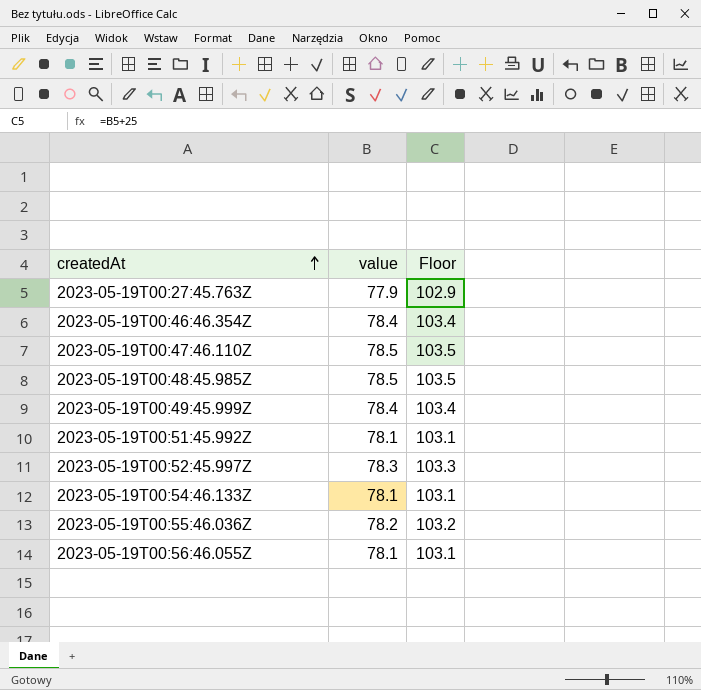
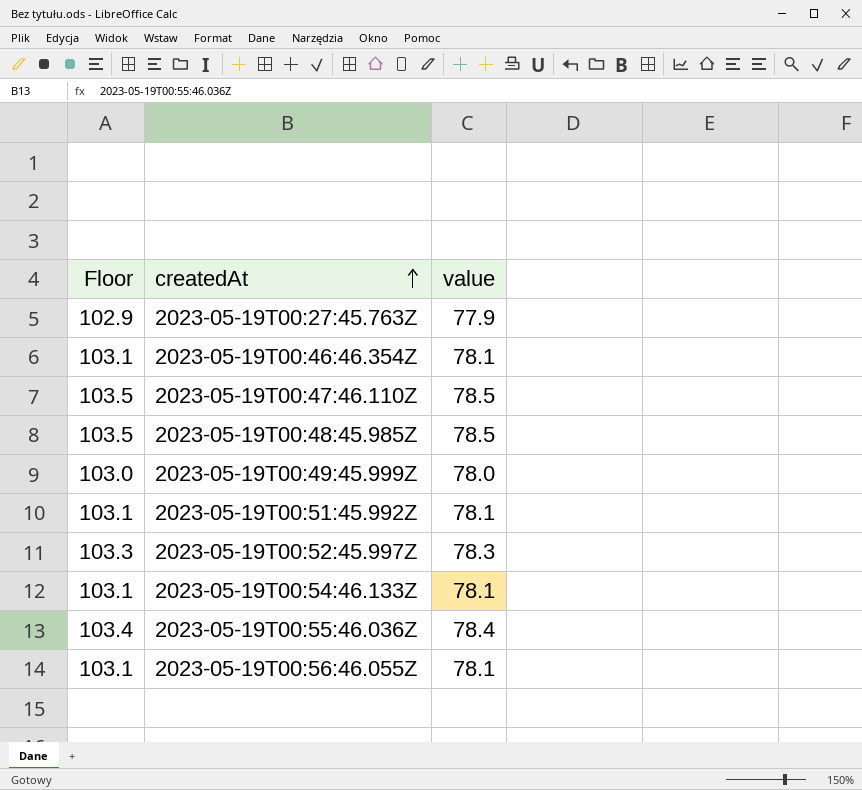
column Floor | position: 3 -> 1
2023-05-19T00:46:46.354Z | Floor: 103.4 -> 103.1
2023-05-19T00:46:46.354Z | value: 78.4 -> 78.1
2023-05-19T00:49:45.999Z | Floor: 103.4 -> 103.0
2023-05-19T00:49:45.999Z | value: 78.4 -> 78.0
2023-05-19T00:55:46.036Z | Floor: 103.2 -> 103.4
2023-05-19T00:55:46.036Z | value: 78.2 -> 78.4

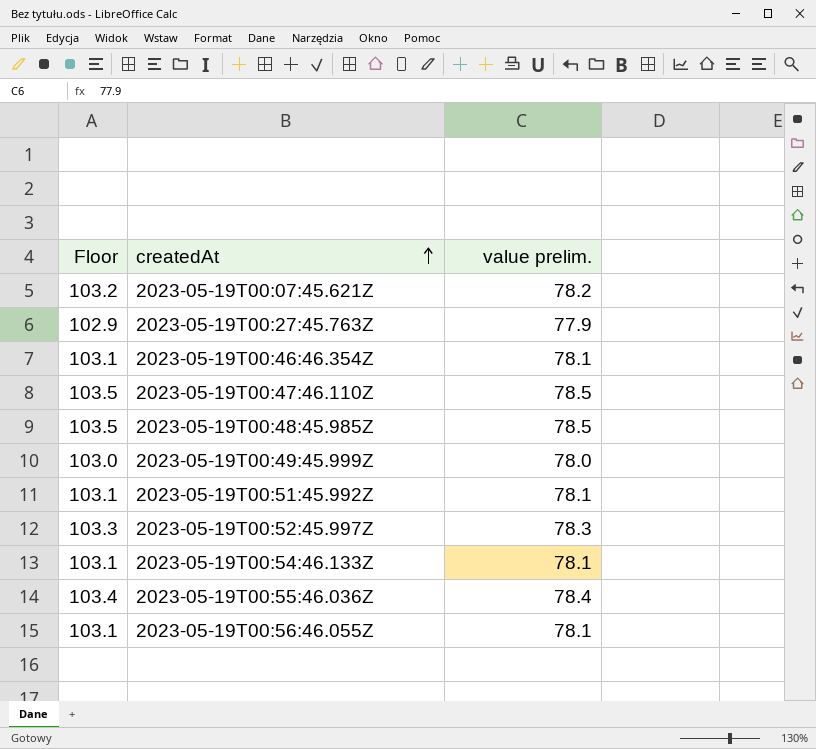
column name: value -> value prelim.
row 2023-05-19T00:07:45.621Z: none -> 103.2 | 78.2

